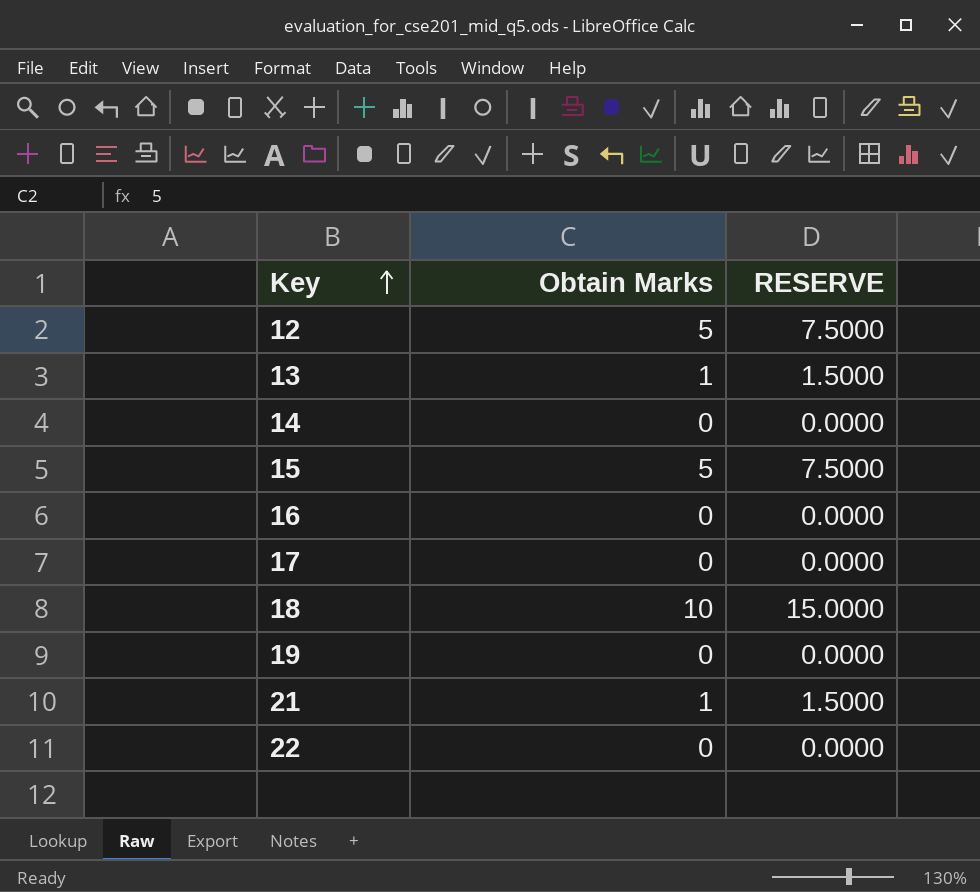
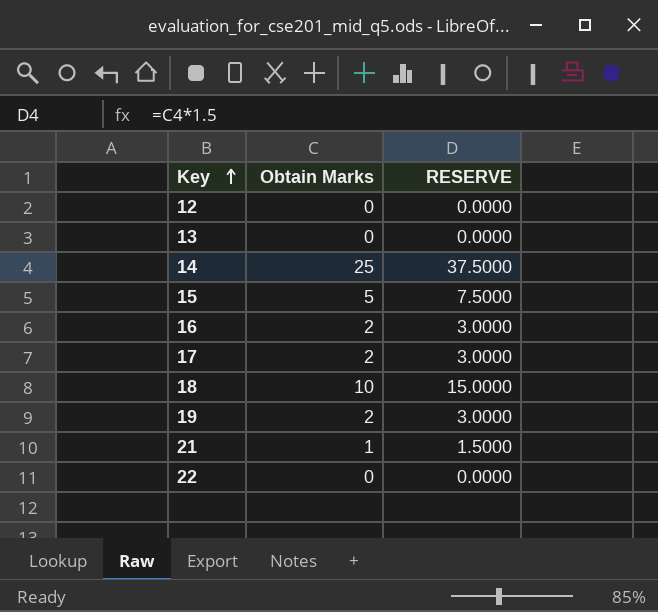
12 | Obtain Marks: 5 -> 0
12 | RESERVE: 7.5000 -> 0.0000
13 | Obtain Marks: 1 -> 0
13 | RESERVE: 1.5000 -> 0.0000
14 | Obtain Marks: 0 -> 25
14 | RESERVE: 0.0000 -> 37.5000
16 | Obtain Marks: 0 -> 2
16 | RESERVE: 0.0000 -> 3.0000
17 | Obtain Marks: 0 -> 2
17 | RESERVE: 0.0000 -> 3.0000
19 | Obtain Marks: 0 -> 2
19 | RESERVE: 0.0000 -> 3.0000

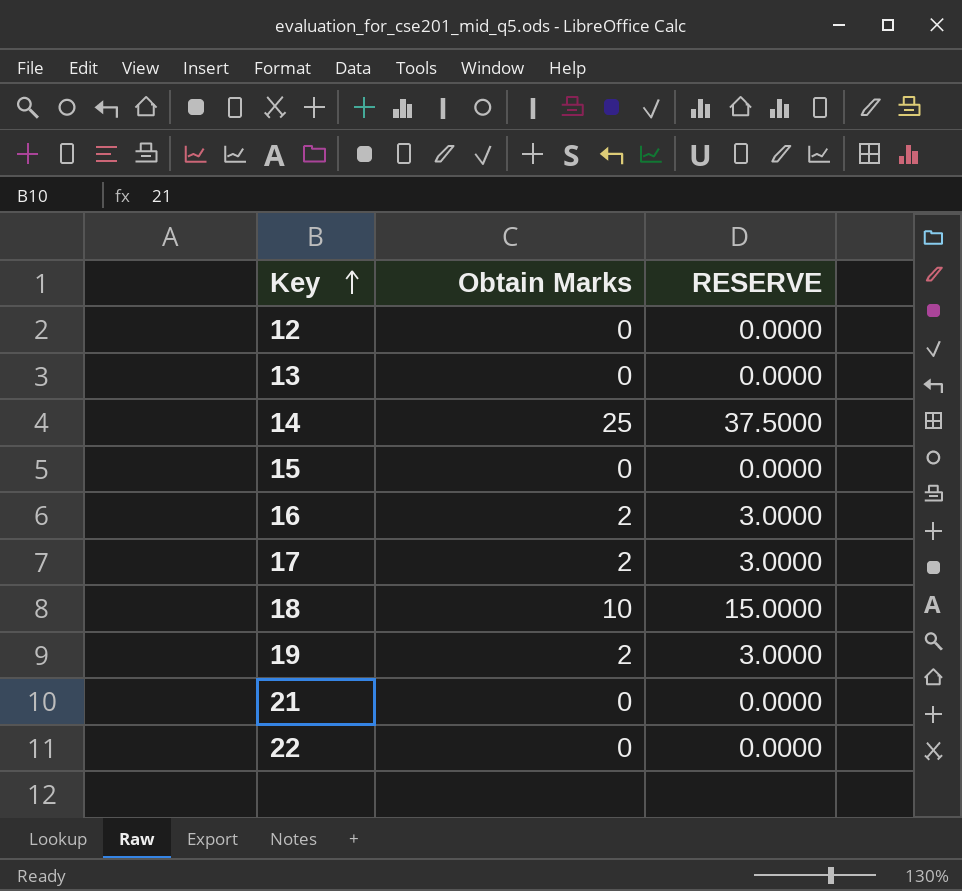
15 | Obtain Marks: 5 -> 0
15 | RESERVE: 7.5000 -> 0.0000
21 | Obtain Marks: 1 -> 0
21 | RESERVE: 1.5000 -> 0.0000

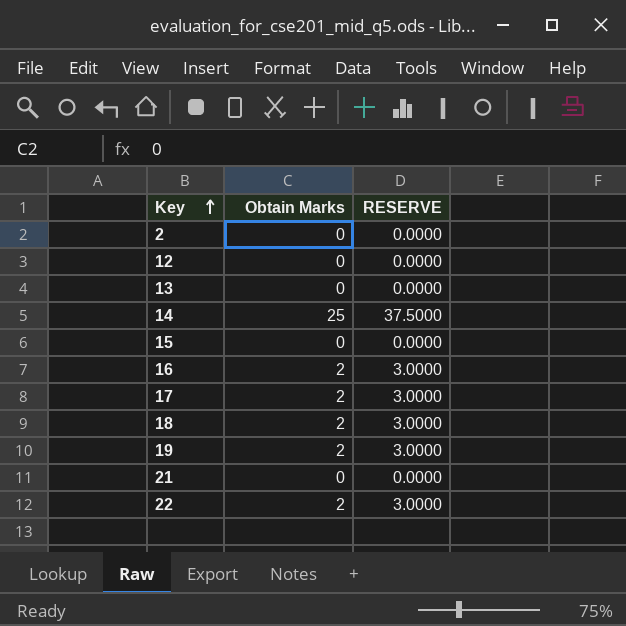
row 2: none -> 0 | 0.0000
18 | Obtain Marks: 10 -> 2
18 | RESERVE: 15.0000 -> 3.0000
22 | Obtain Marks: 0 -> 2
22 | RESERVE: 0.0000 -> 3.0000

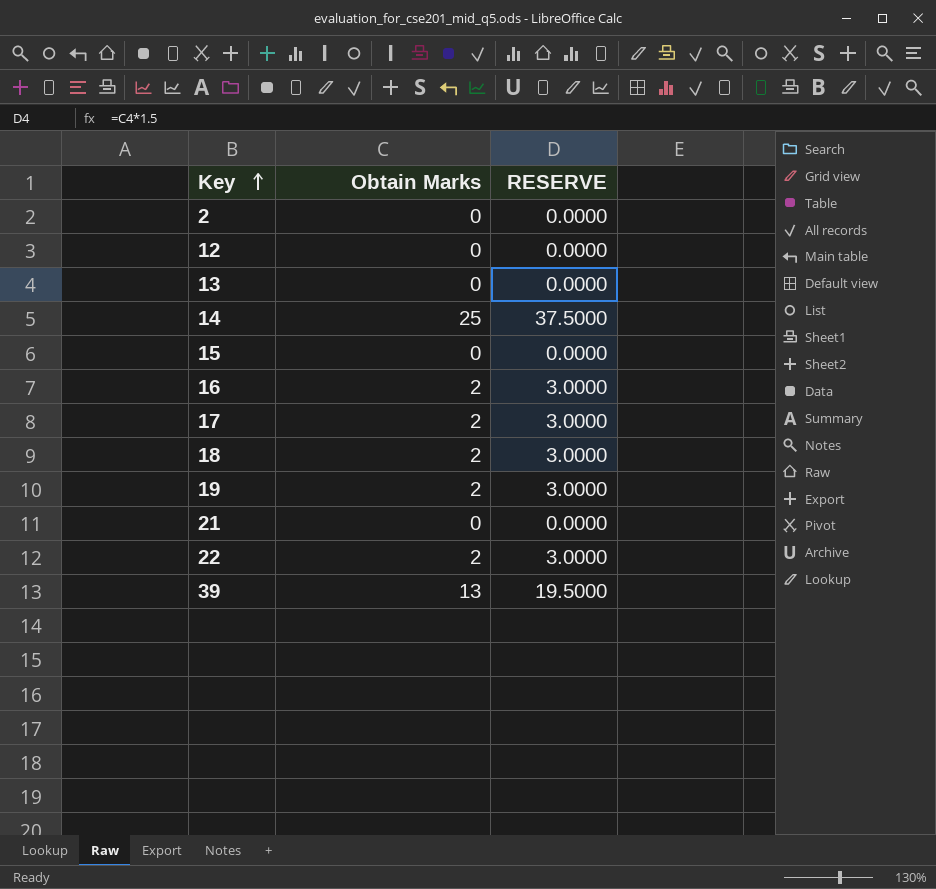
row 39: none -> 13 | 19.5000

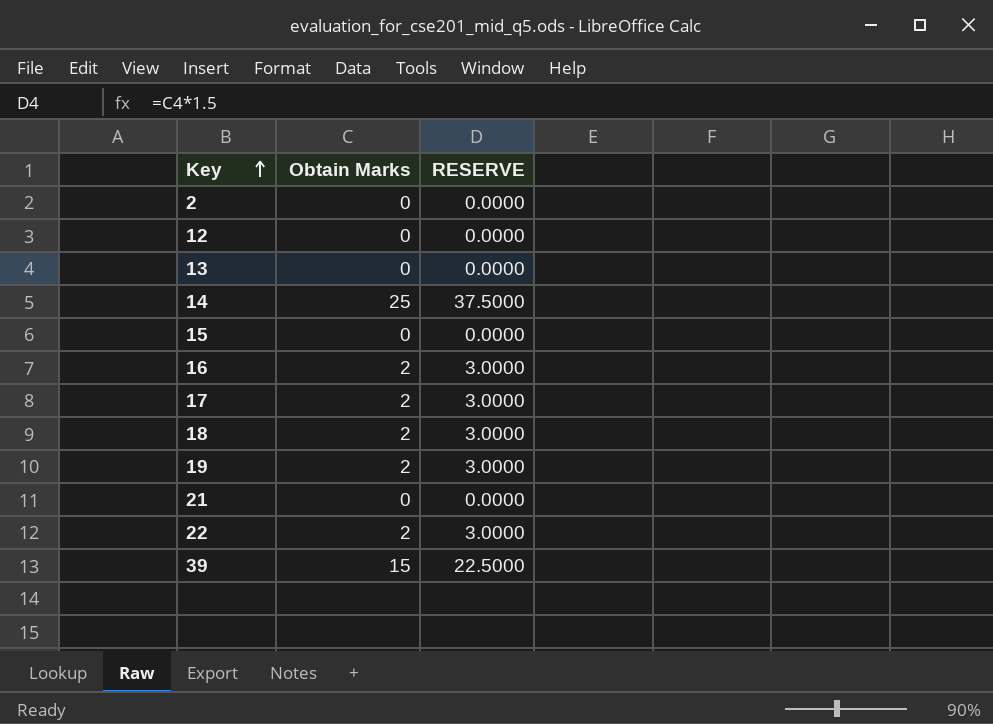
39 | Obtain Marks: 13 -> 15
39 | RESERVE: 19.5000 -> 22.5000

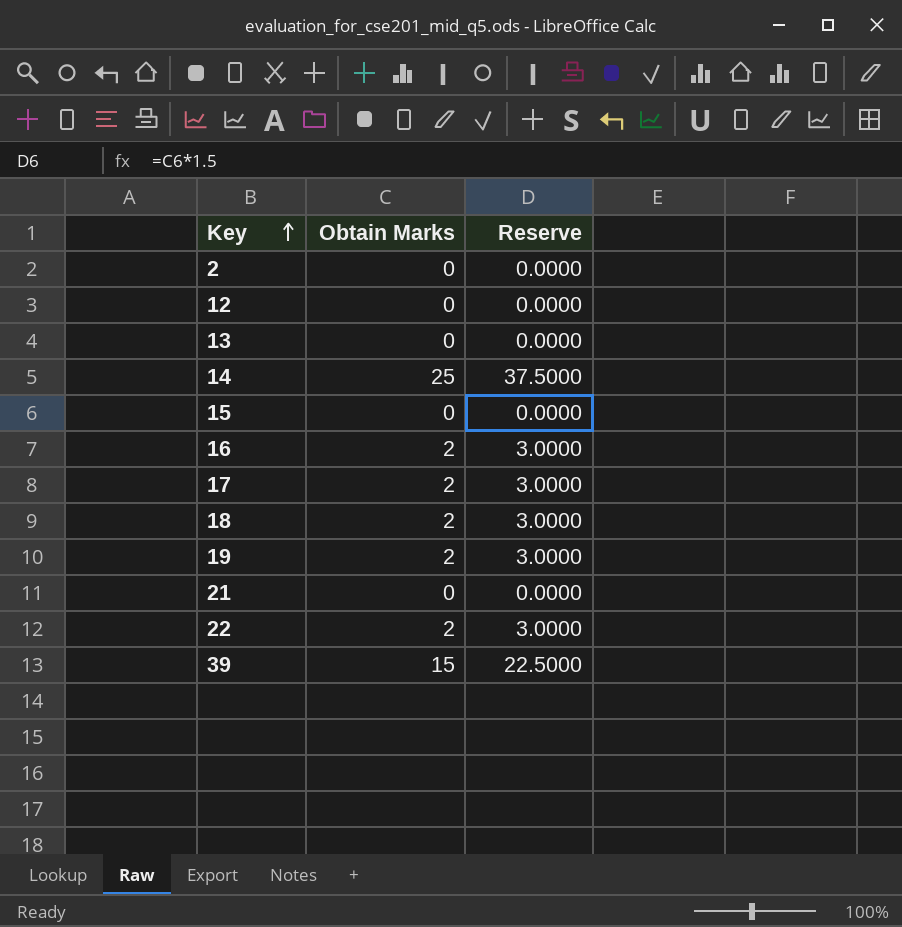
column name: RESERVE -> Reserve

